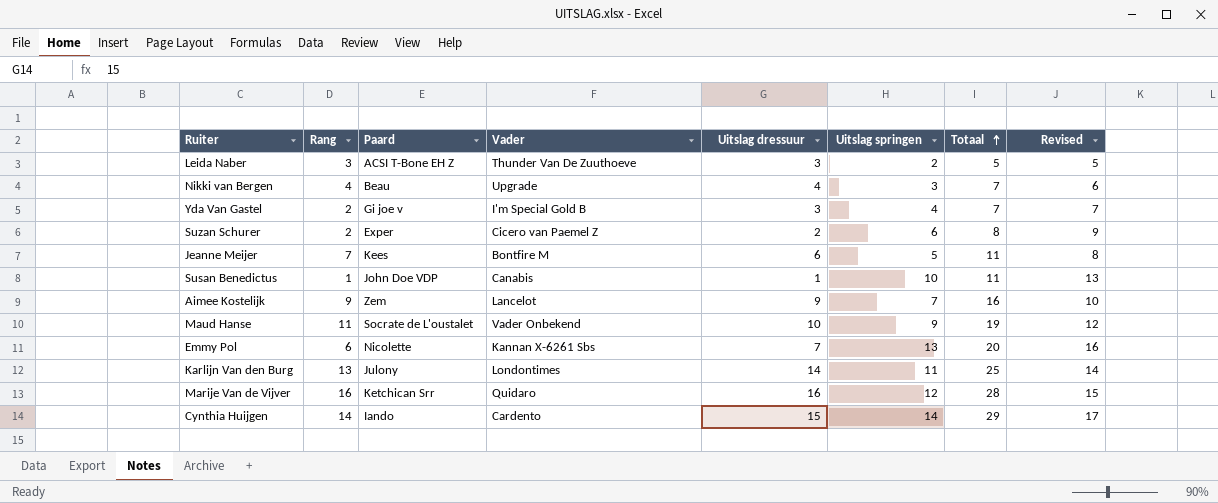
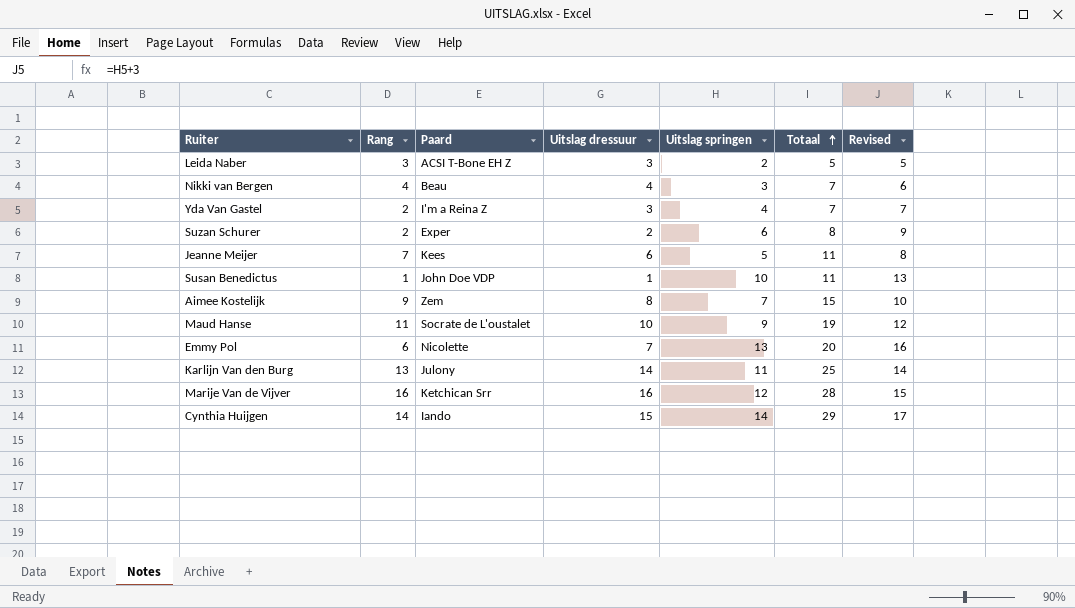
column Vader | position: 4 -> none
Yda Van Gastel | Paard: Gi joe v -> I'm a Reina Z
Aimee Kostelijk | Uitslag dressuur: 9 -> 8
Aimee Kostelijk | Totaal: 16 -> 15

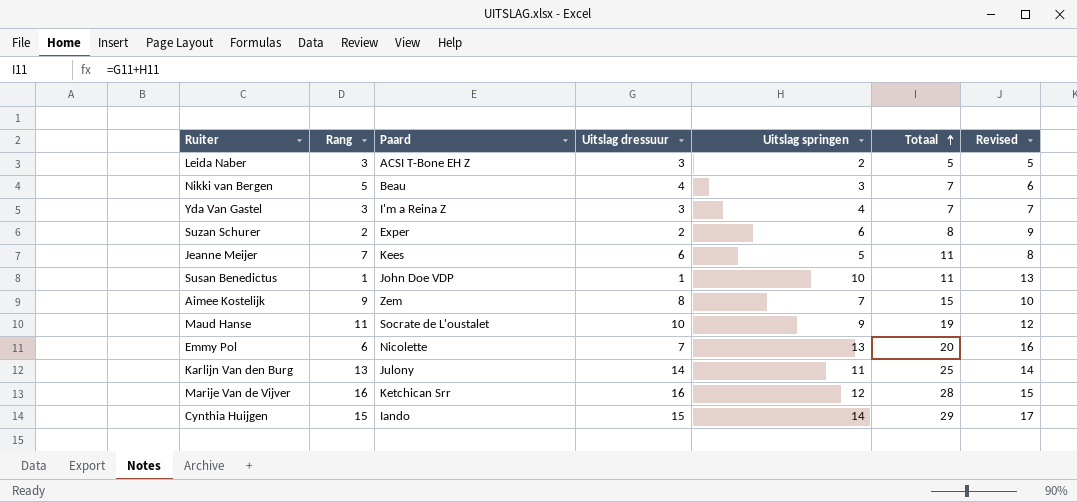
Nikki van Bergen | Rang: 4 -> 5
Yda Van Gastel | Rang: 2 -> 3
Cynthia Huijgen | Rang: 14 -> 15

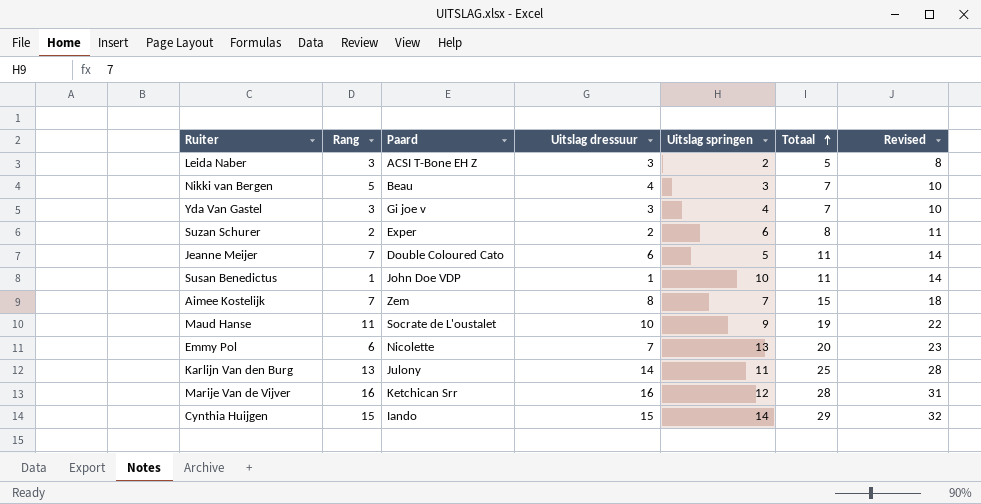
column Revised | formula: [Uitslag springen] + 3 -> [Totaal] + 3
Yda Van Gastel | Paard: I'm a Reina Z -> Gi joe v
Jeanne Meijer | Paard: Kees -> Double Coloured Cato
Aimee Kostelijk | Rang: 9 -> 7

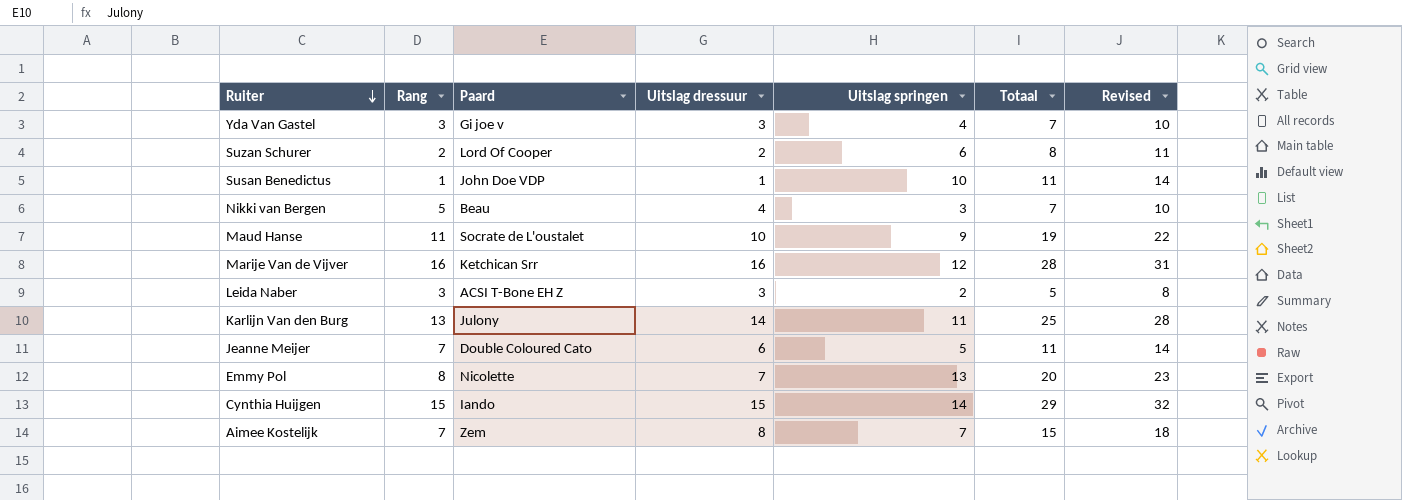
row order: Totaal ascending -> Ruiter descending
Suzan Schurer | Paard: Exper -> Lord Of Cooper
Emmy Pol | Rang: 6 -> 8

